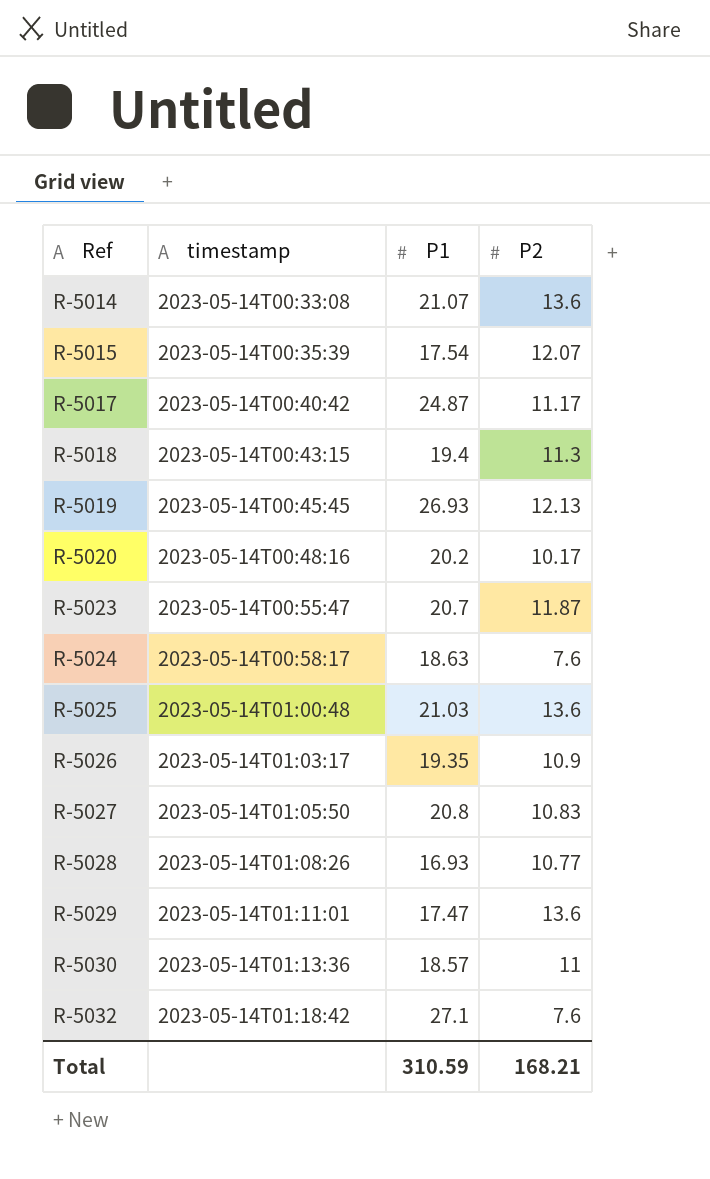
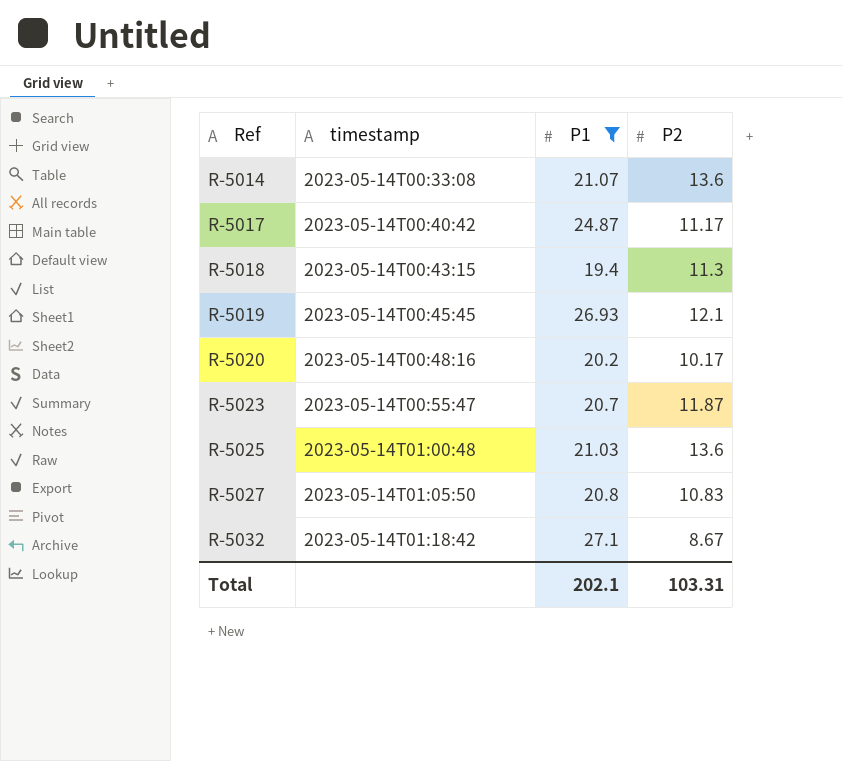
filter: none -> P1 >= 19.4
R-5019 | P2: 12.13 -> 12.1
R-5032 | P2: 7.6 -> 8.67
Total | P1: 310.59 -> 202.1
Total | P2: 168.21 -> 103.31

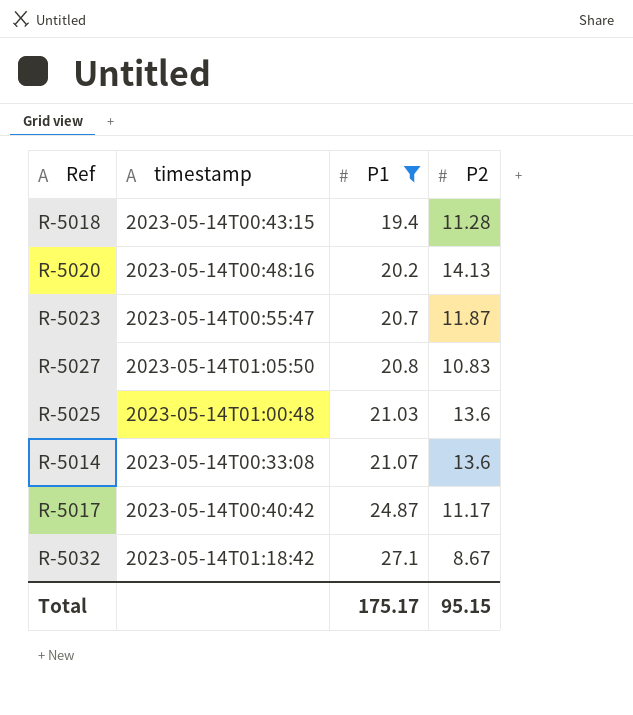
row order: Ref ascending -> P1 ascending
row R-5019: 2023-05-14T00:45:45 | 26.93 | 12.1 -> none
R-5018 | P2: 11.3 -> 11.28
R-5020 | P2: 10.17 -> 14.13
Total | P1: 202.1 -> 175.17
Total | P2: 103.31 -> 95.15

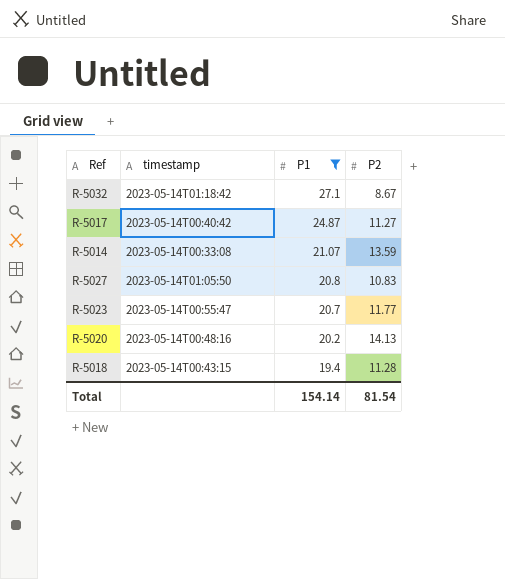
row order: P1 ascending -> P1 descending
row R-5025: 2023-05-14T01:00:48 | 21.03 | 13.6 -> none
R-5017 | P2: 11.17 -> 11.27
R-5014 | P2: 13.6 -> 13.59
R-5023 | P2: 11.87 -> 11.77
Total | P1: 175.17 -> 154.14
Total | P2: 95.15 -> 81.54

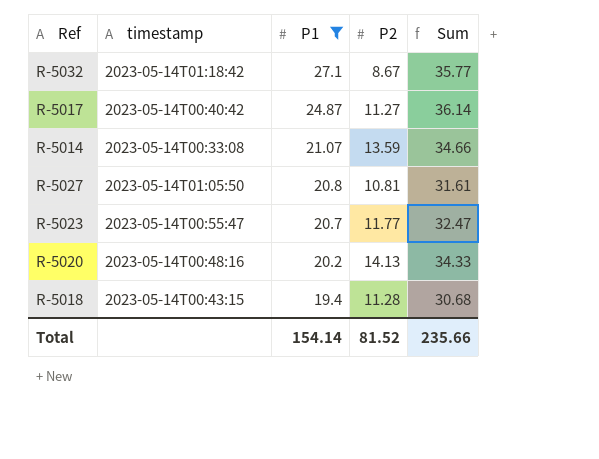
column Sum | formula: none -> [P1] + [P2]
R-5027 | P2: 10.83 -> 10.81
Total | P2: 81.54 -> 81.52

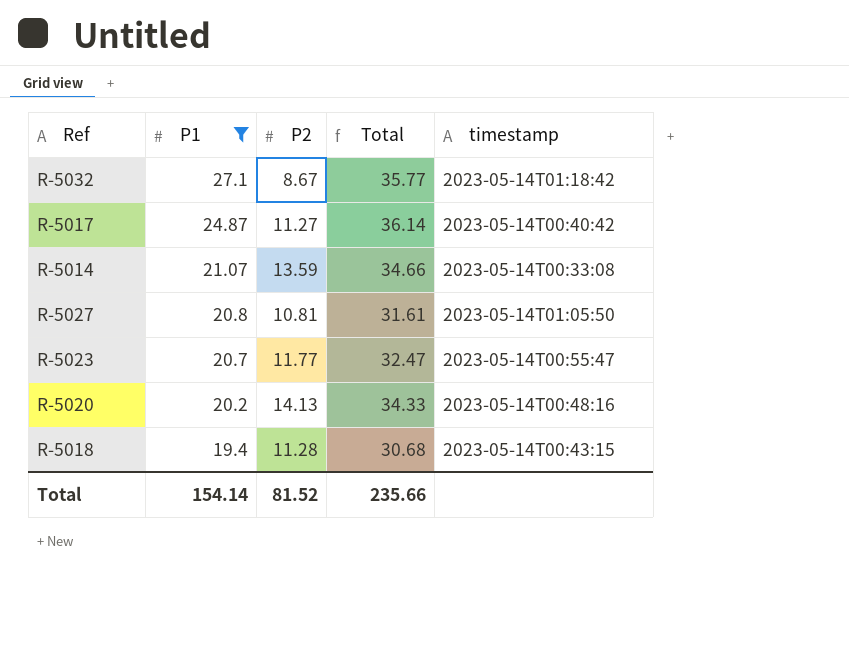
column name: Sum -> Total
column timestamp | position: 2 -> 5

